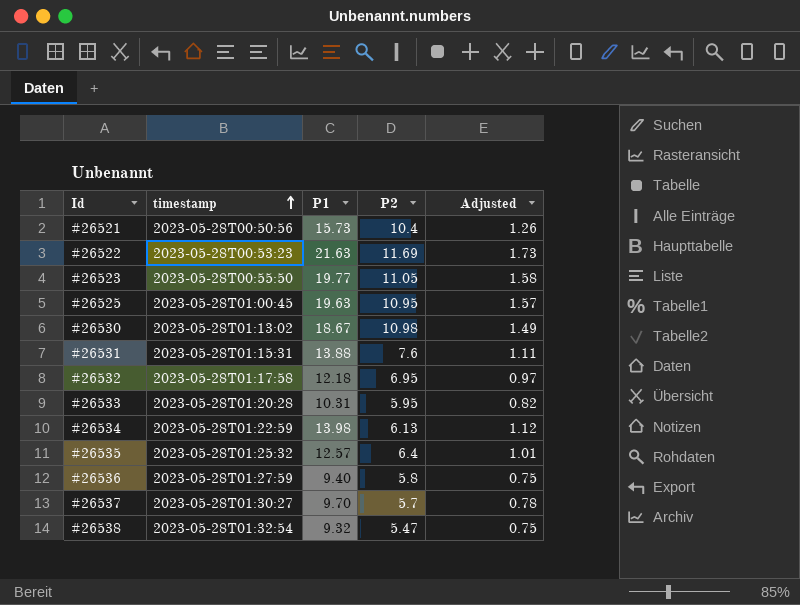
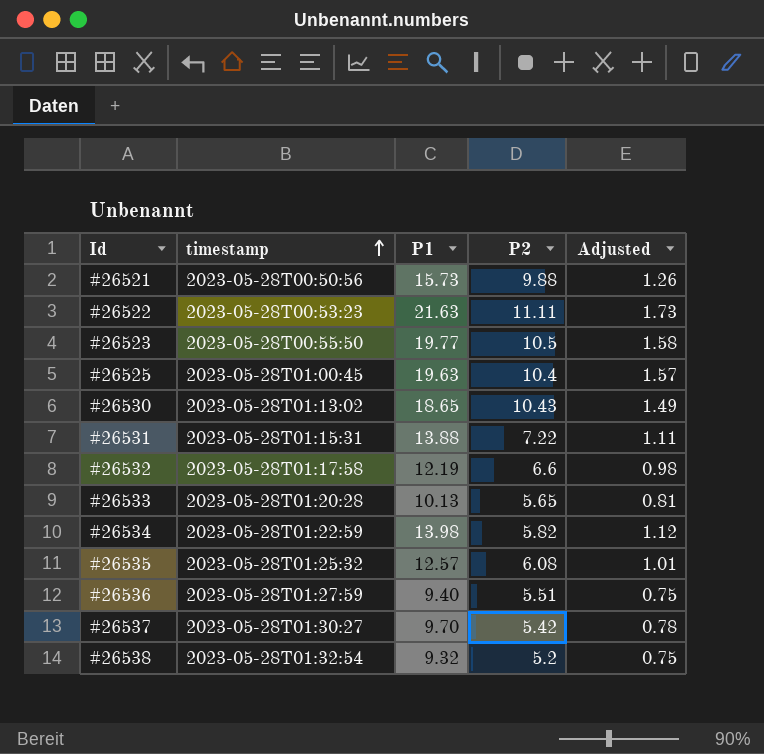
#26521 | P2: 10.4 -> 9.88
#26522 | P2: 11.69 -> 11.11
#26523 | P2: 11.05 -> 10.5
#26525 | P2: 10.95 -> 10.4
#26530 | P1: 18.67 -> 18.65
#26530 | P2: 10.98 -> 10.43
#26531 | P2: 7.6 -> 7.22
#26532 | P1: 12.18 -> 12.19
#26532 | P2: 6.95 -> 6.6
#26532 | Adjusted: 0.97 -> 0.98
#26533 | P1: 10.31 -> 10.13
#26533 | P2: 5.95 -> 5.65
#26533 | Adjusted: 0.82 -> 0.81
#26534 | P2: 6.13 -> 5.82
#26535 | P2: 6.4 -> 6.08
#26536 | P2: 5.8 -> 5.51
#26537 | P2: 5.7 -> 5.42
#26538 | P2: 5.47 -> 5.2

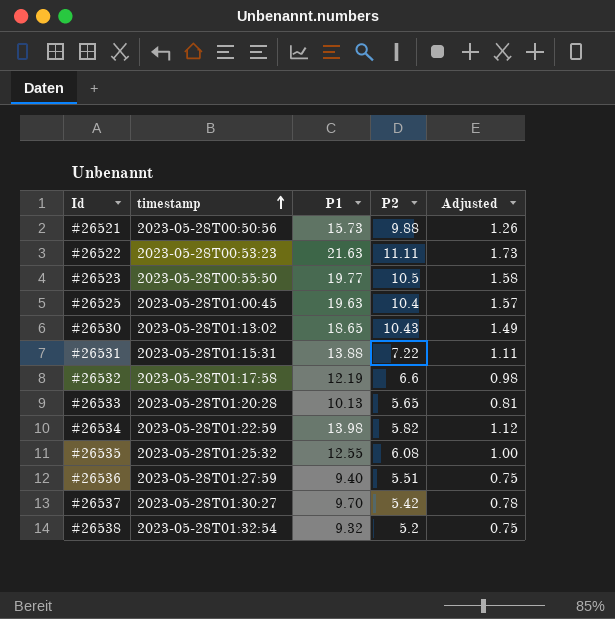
#26535 | P1: 12.57 -> 12.55
#26535 | Adjusted: 1.01 -> 1.00

